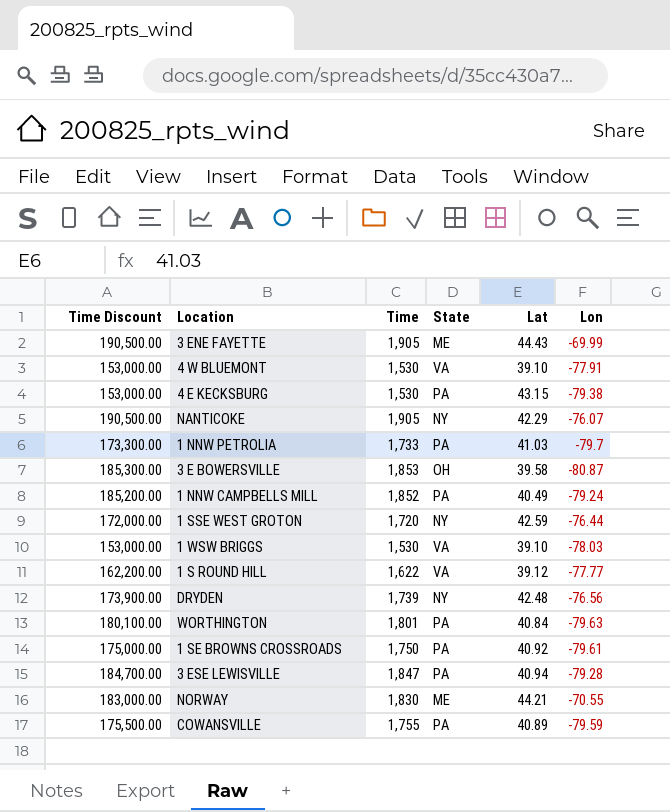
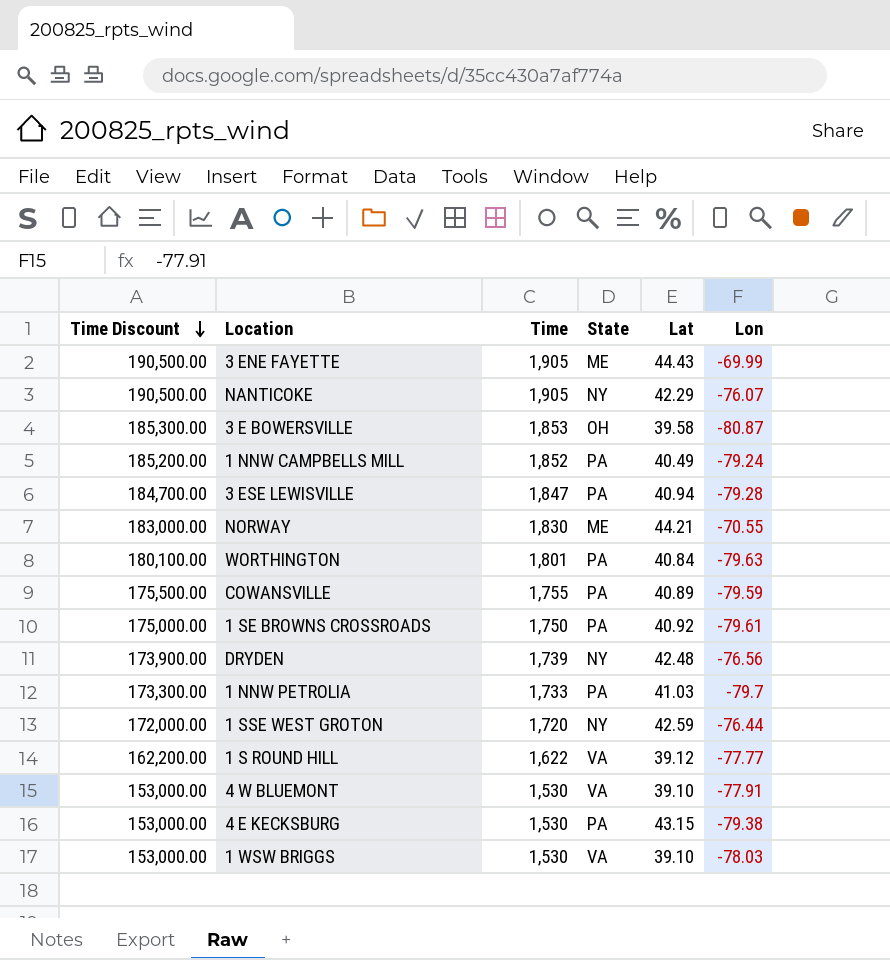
row order: none -> Time Discount descending

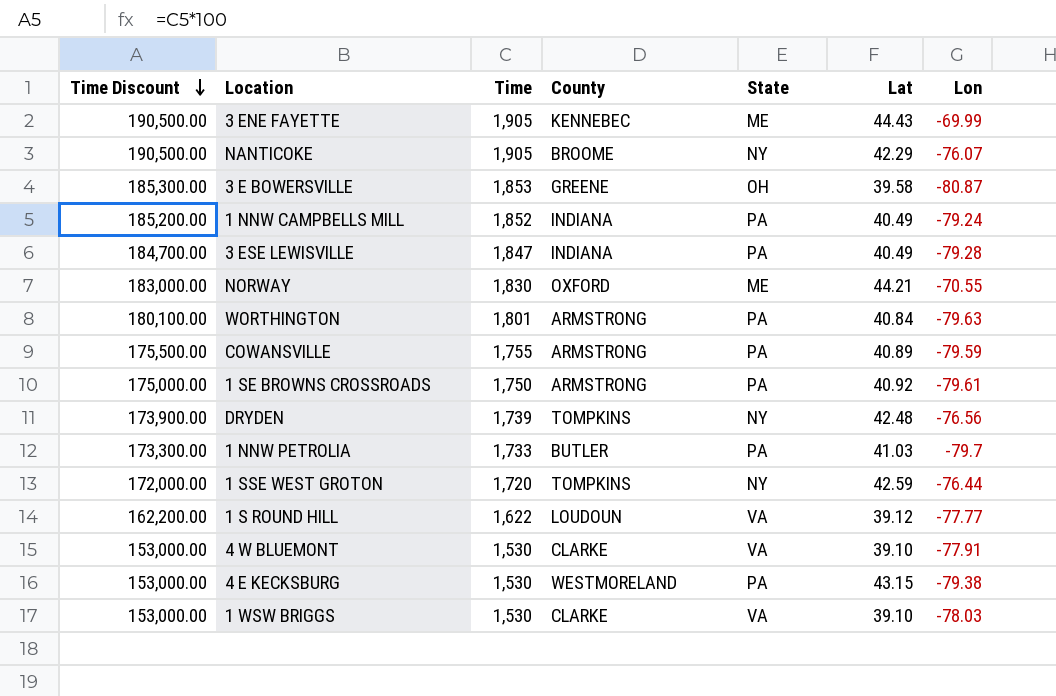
column County | position: none -> 4
3 ESE LEWISVILLE | Lat: 40.94 -> 40.49

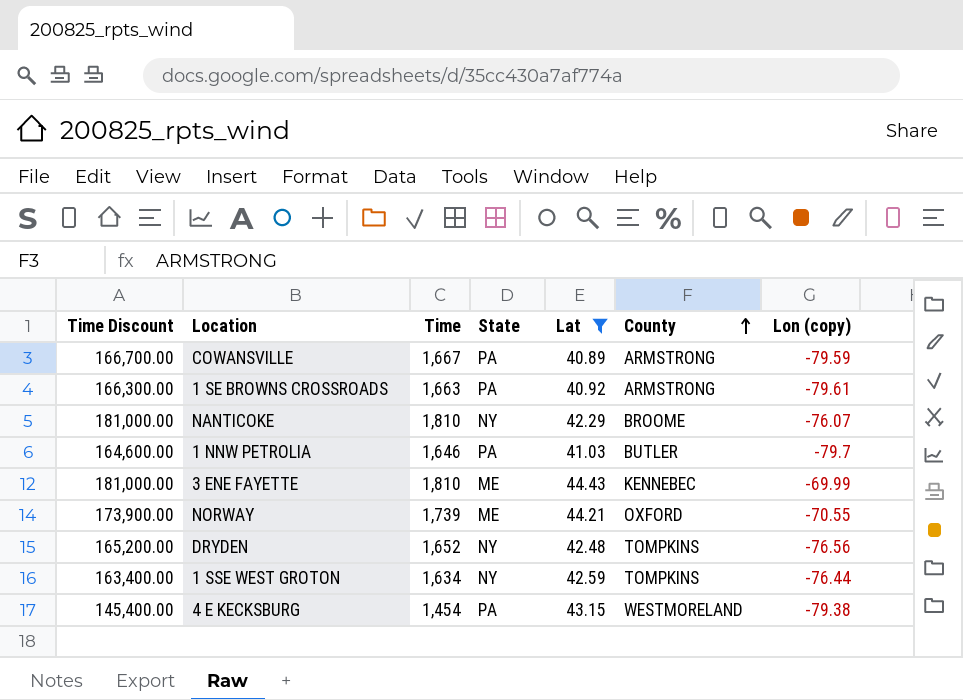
filter: none -> Lat >= 40.89
row order: Time Discount descending -> County ascending
column County | position: 4 -> 6
column name: Lon -> Lon (copy)
COWANSVILLE | Time Discount: 175,500.00 -> 166,700.00
COWANSVILLE | Time: 1,755 -> 1,667
1 SE BROWNS CROSSROADS | Time Discount: 175,000.00 -> 166,300.00
1 SE BROWNS CROSSROADS | Time: 1,750 -> 1,663
NANTICOKE | Time Discount: 190,500.00 -> 181,000.00
NANTICOKE | Time: 1,905 -> 1,810
1 NNW PETROLIA | Time Discount: 173,300.00 -> 164,600.00
1 NNW PETROLIA | Time: 1,733 -> 1,646
3 ENE FAYETTE | Time Discount: 190,500.00 -> 181,000.00
3 ENE FAYETTE | Time: 1,905 -> 1,810
NORWAY | Time Discount: 183,000.00 -> 173,900.00
NORWAY | Time: 1,830 -> 1,739
DRYDEN | Time Discount: 173,900.00 -> 165,200.00
DRYDEN | Time: 1,739 -> 1,652
1 SSE WEST GROTON | Time Discount: 172,000.00 -> 163,400.00
1 SSE WEST GROTON | Time: 1,720 -> 1,634
4 E KECKSBURG | Time Discount: 153,000.00 -> 145,400.00
4 E KECKSBURG | Time: 1,530 -> 1,454

